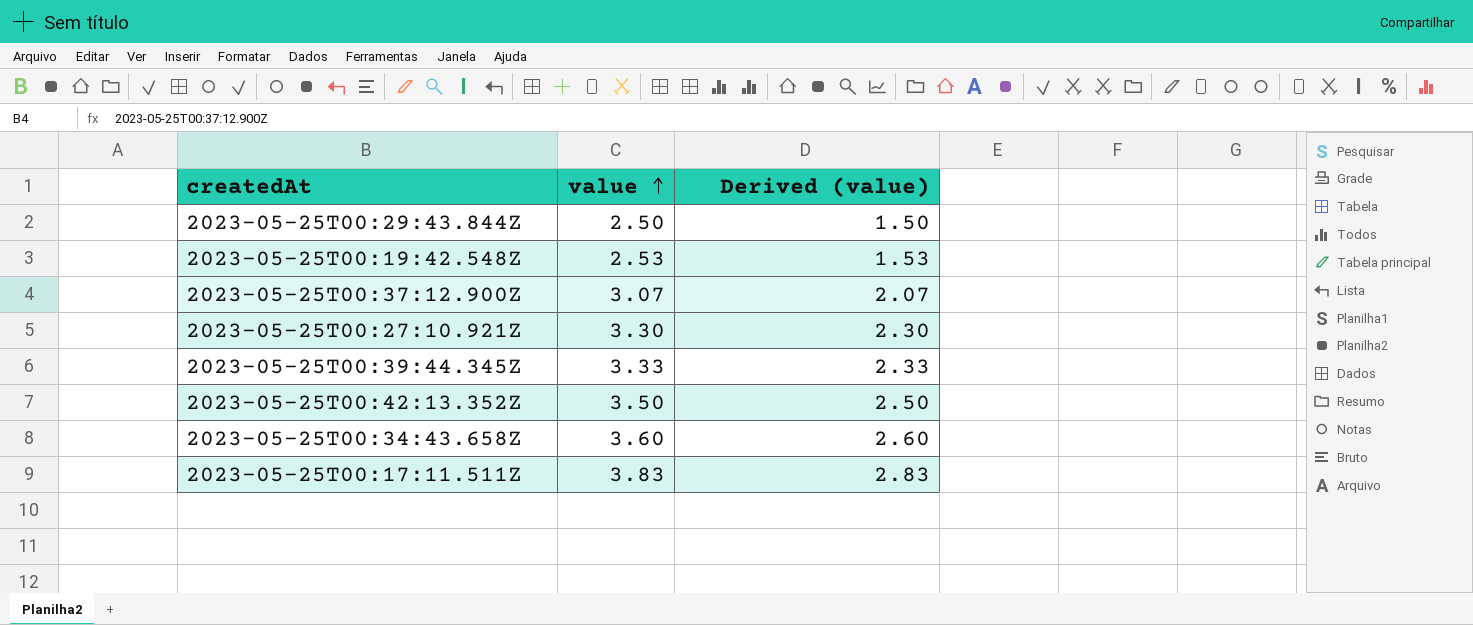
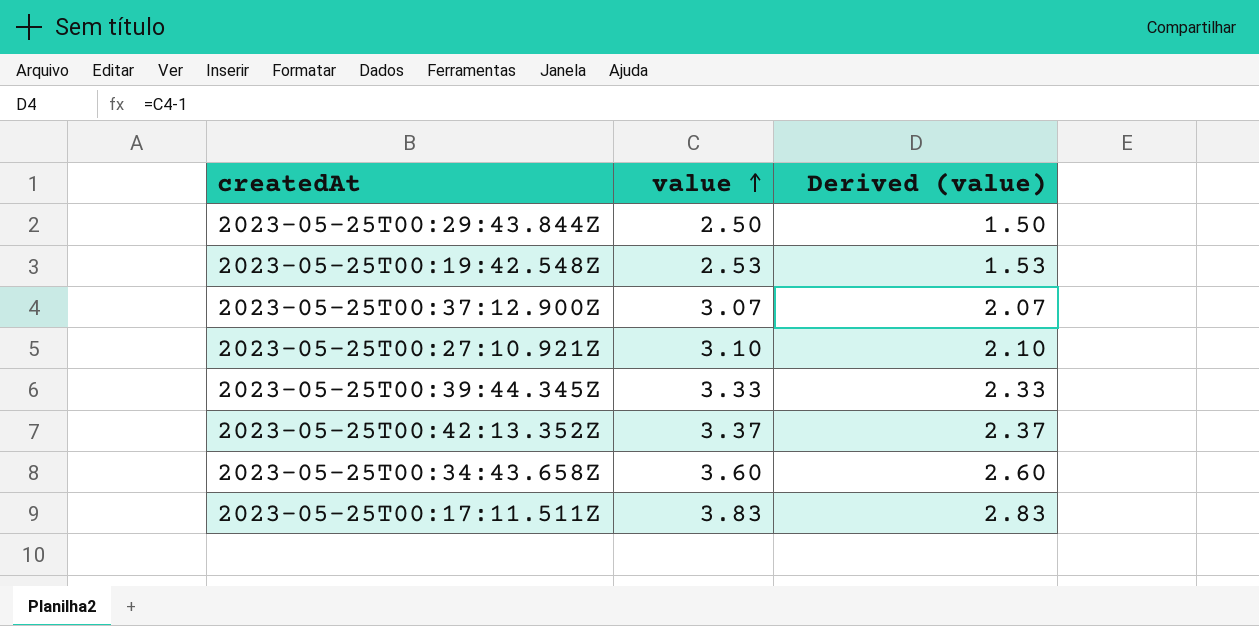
2023-05-25T00:27:10.921Z | value: 3.30 -> 3.10
2023-05-25T00:27:10.921Z | Derived (value): 2.30 -> 2.10
2023-05-25T00:42:13.352Z | value: 3.50 -> 3.37
2023-05-25T00:42:13.352Z | Derived (value): 2.50 -> 2.37

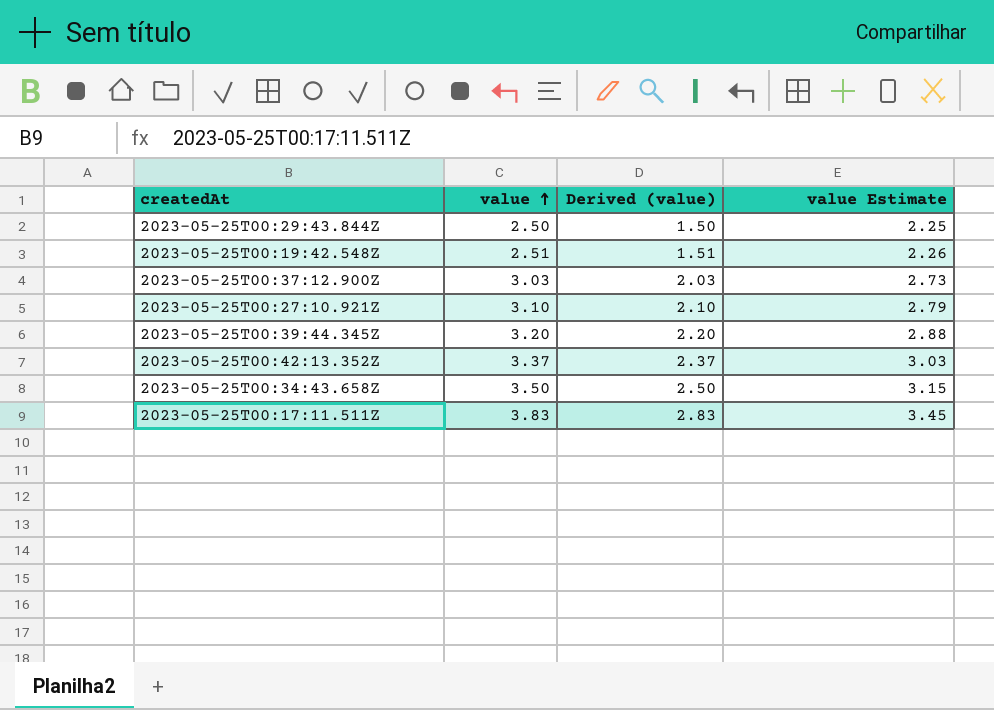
column value Estimate | formula: none -> [value] * 0.9
2023-05-25T00:19:42.548Z | value: 2.53 -> 2.51
2023-05-25T00:19:42.548Z | Derived (value): 1.53 -> 1.51
2023-05-25T00:37:12.900Z | value: 3.07 -> 3.03
2023-05-25T00:37:12.900Z | Derived (value): 2.07 -> 2.03
2023-05-25T00:39:44.345Z | value: 3.33 -> 3.20
2023-05-25T00:39:44.345Z | Derived (value): 2.33 -> 2.20
2023-05-25T00:34:43.658Z | value: 3.60 -> 3.50
2023-05-25T00:34:43.658Z | Derived (value): 2.60 -> 2.50

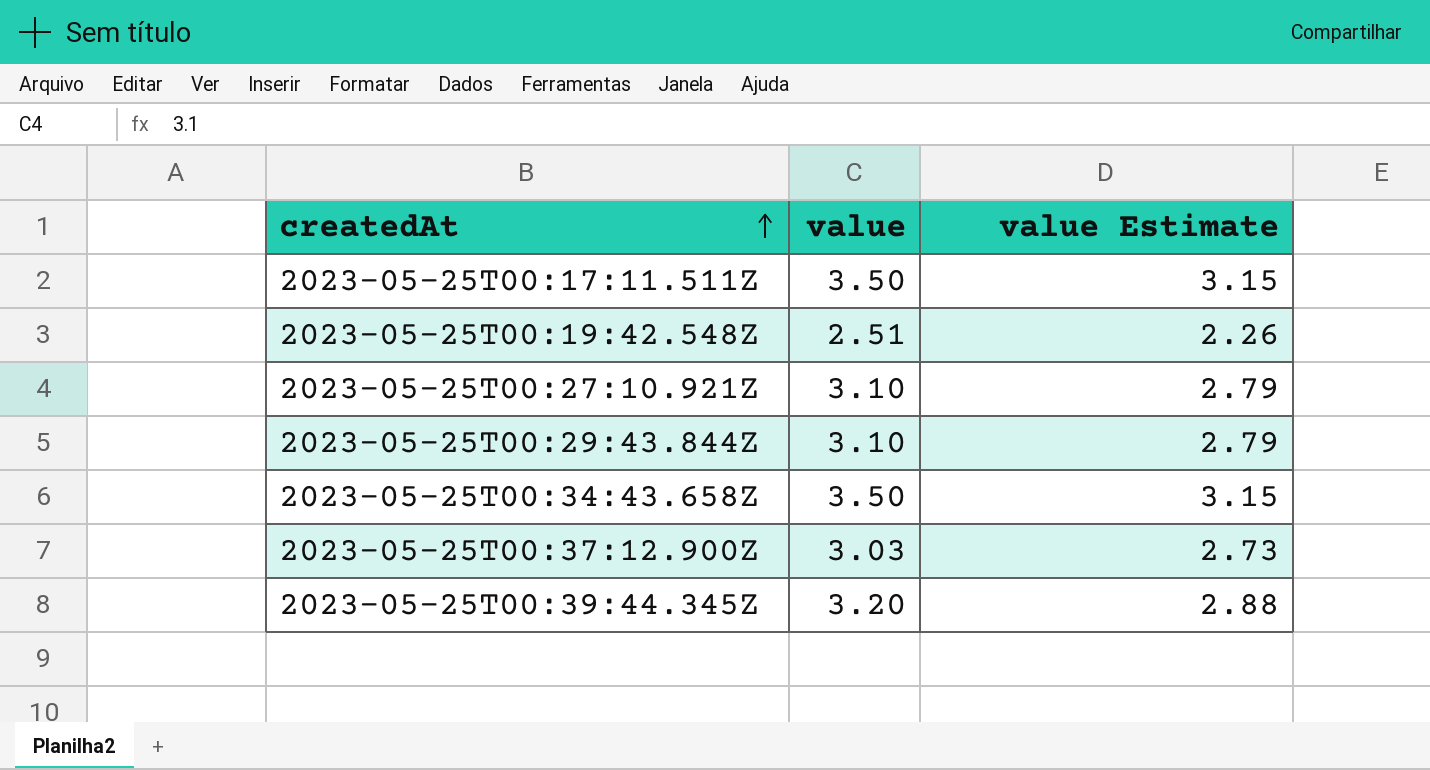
row order: value ascending -> createdAt ascending
column Derived (value) | formula: [value] - 1 -> none
row 2023-05-25T00:42:13.352Z: 3.37 | 2.37 | 3.03 -> none
2023-05-25T00:17:11.511Z | value: 3.83 -> 3.50
2023-05-25T00:17:11.511Z | value Estimate: 3.45 -> 3.15
2023-05-25T00:29:43.844Z | value: 2.50 -> 3.10
2023-05-25T00:29:43.844Z | value Estimate: 2.25 -> 2.79

